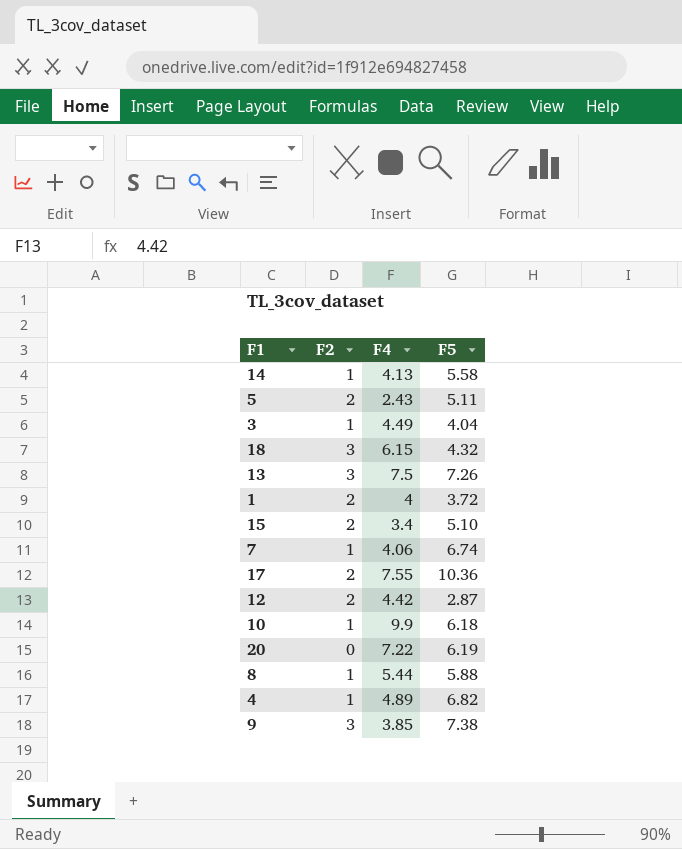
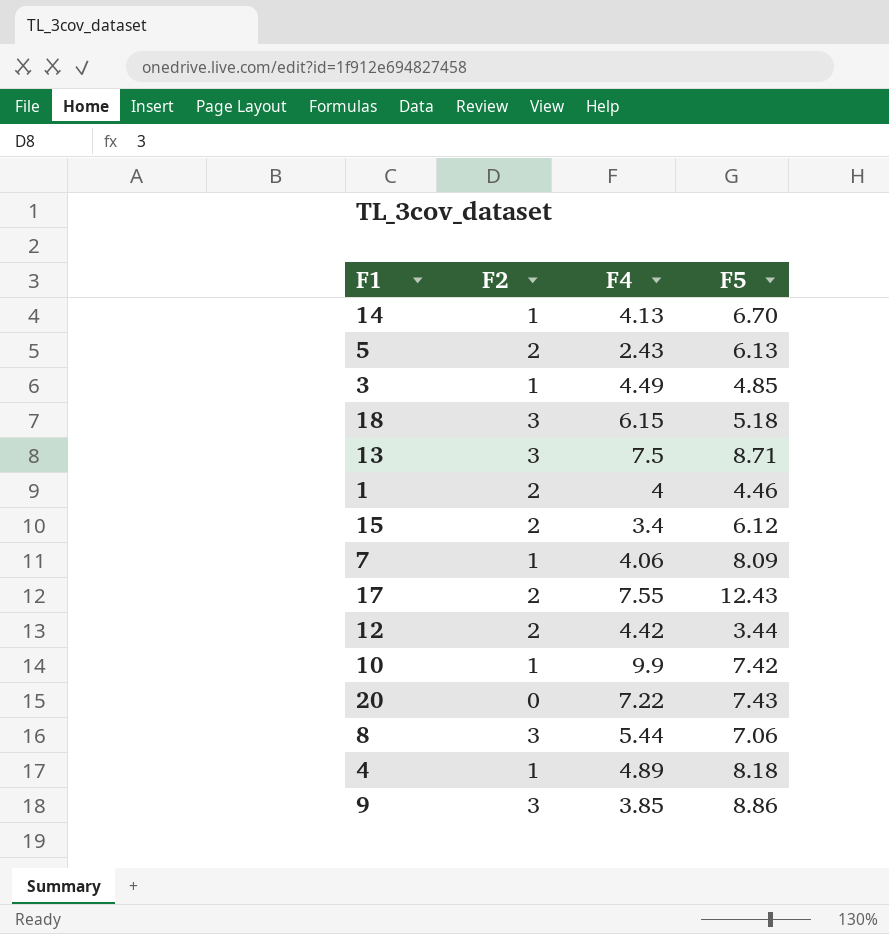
14 | F5: 5.58 -> 6.70
5 | F5: 5.11 -> 6.13
3 | F5: 4.04 -> 4.85
18 | F5: 4.32 -> 5.18
13 | F5: 7.26 -> 8.71
1 | F5: 3.72 -> 4.46
15 | F5: 5.10 -> 6.12
7 | F5: 6.74 -> 8.09
17 | F5: 10.36 -> 12.43
12 | F5: 2.87 -> 3.44
10 | F5: 6.18 -> 7.42
20 | F5: 6.19 -> 7.43
8 | F2: 1 -> 3
8 | F5: 5.88 -> 7.06
4 | F5: 6.82 -> 8.18
9 | F5: 7.38 -> 8.86

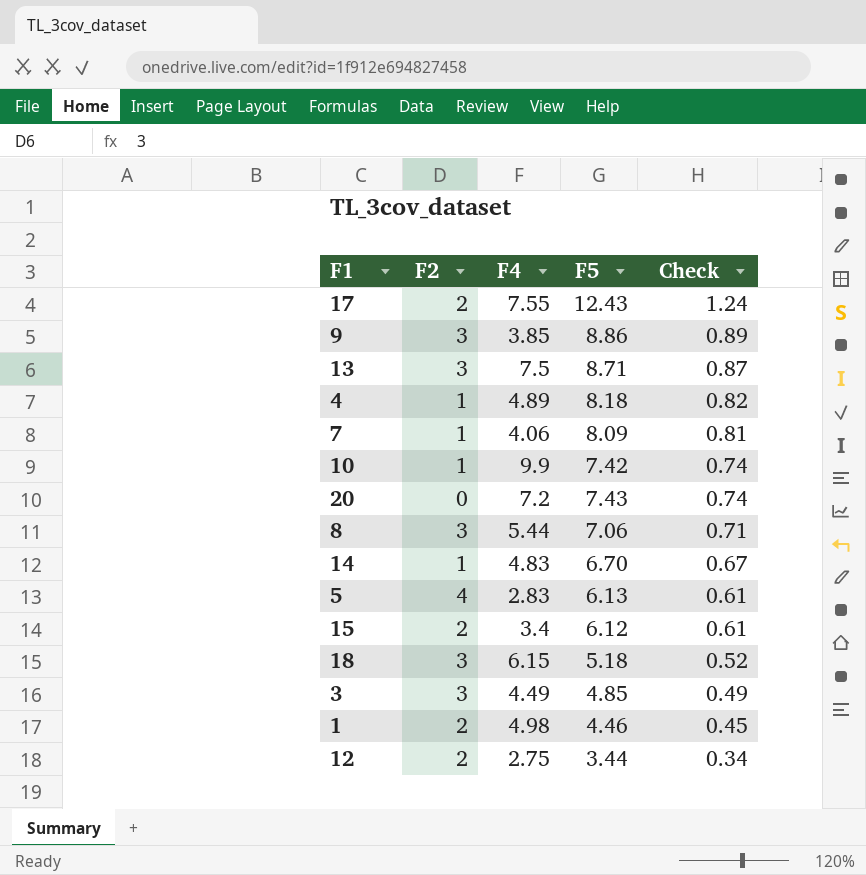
row order: none -> Check descending
column Check | formula: none -> [F5] * 0.1
20 | F4: 7.22 -> 7.2
14 | F4: 4.13 -> 4.83
5 | F2: 2 -> 4
5 | F4: 2.43 -> 2.83
3 | F2: 1 -> 3
1 | F4: 4 -> 4.98
12 | F4: 4.42 -> 2.75

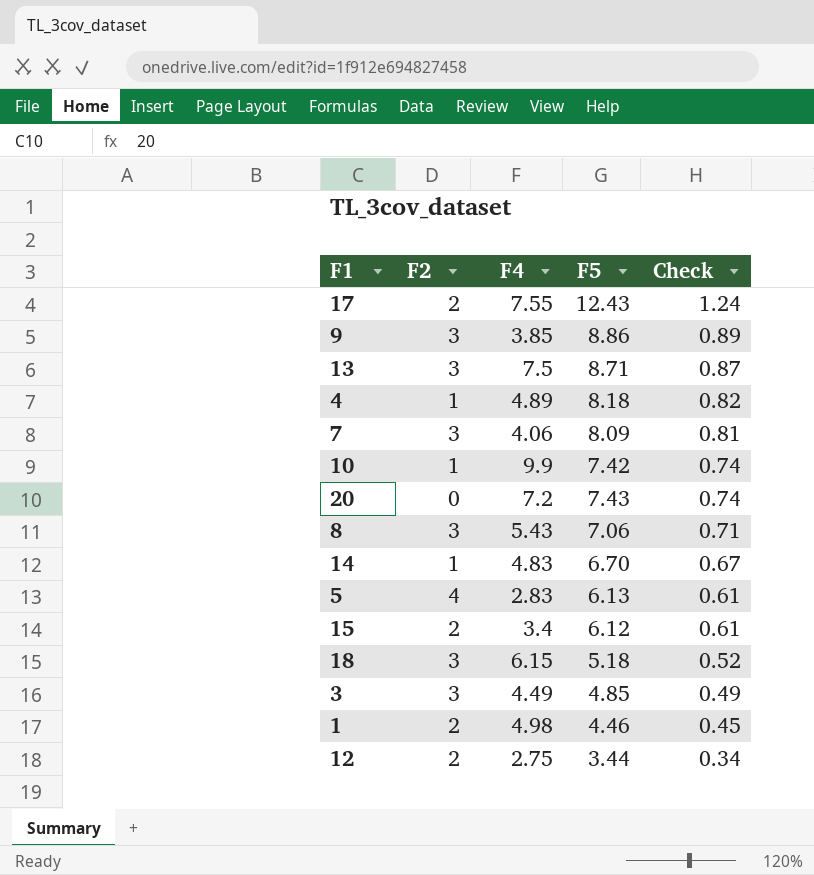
7 | F2: 1 -> 3
8 | F4: 5.44 -> 5.43

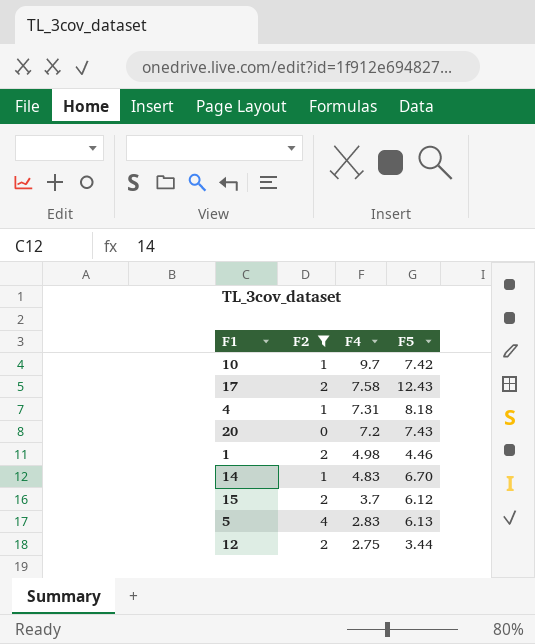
filter: none -> F2 != 3
row order: Check descending -> F4 descending
column Check | formula: [F5] * 0.1 -> none
10 | F4: 9.9 -> 9.7
17 | F4: 7.55 -> 7.58
4 | F4: 4.89 -> 7.31
15 | F4: 3.4 -> 3.7

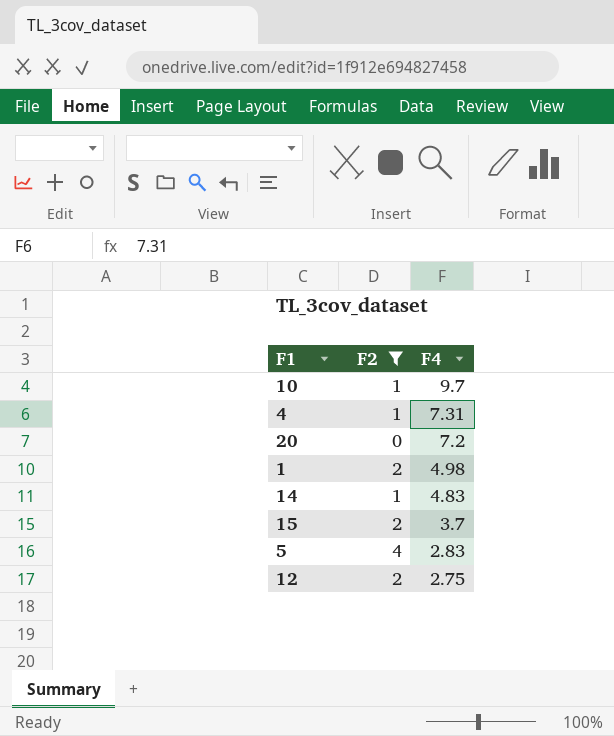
column F5 | position: 4 -> none
row 17: 2 | 7.58 | 12.43 -> none

